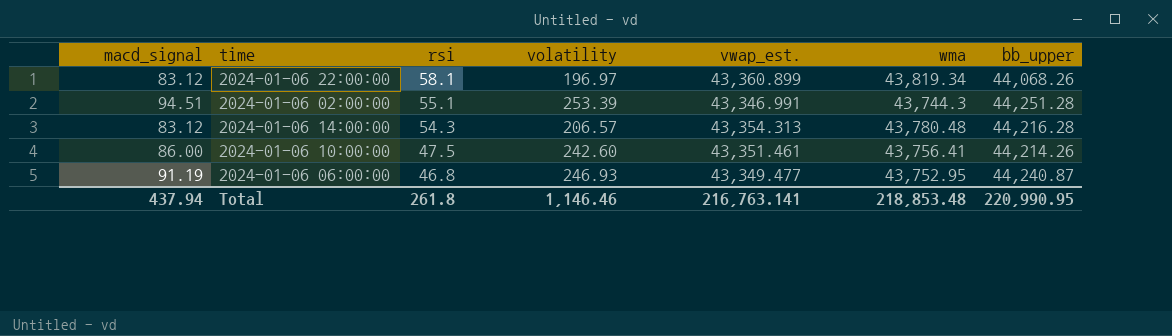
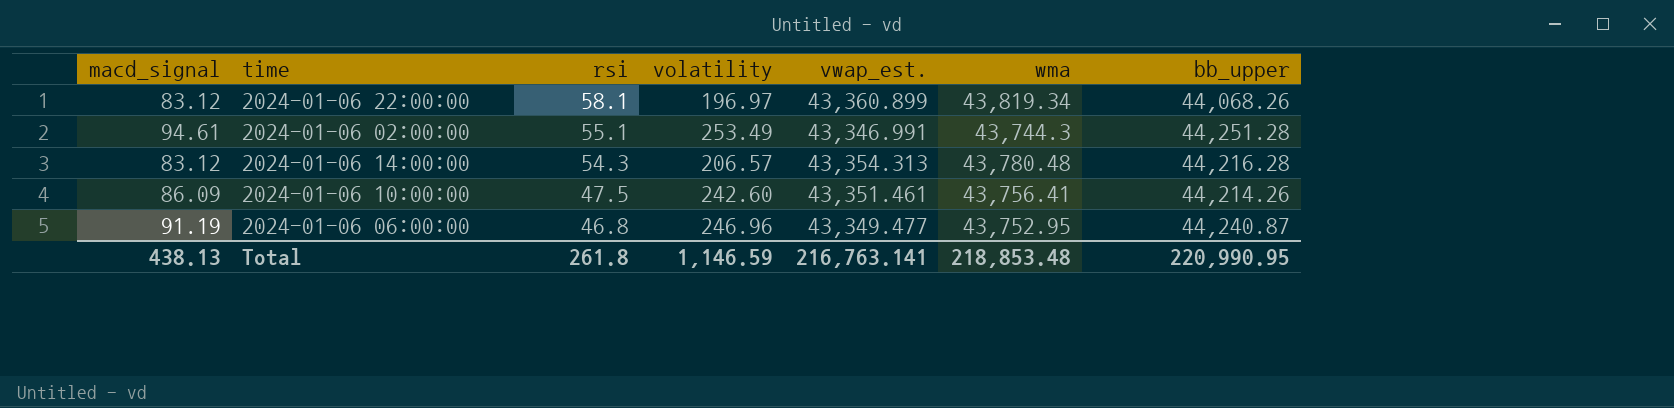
2024-01-06 02:00:00 | macd_signal: 94.51 -> 94.61
2024-01-06 02:00:00 | volatility: 253.39 -> 253.49
2024-01-06 10:00:00 | macd_signal: 86.00 -> 86.09
2024-01-06 06:00:00 | volatility: 246.93 -> 246.96
Total | macd_signal: 437.94 -> 438.13
Total | volatility: 1,146.46 -> 1,146.59

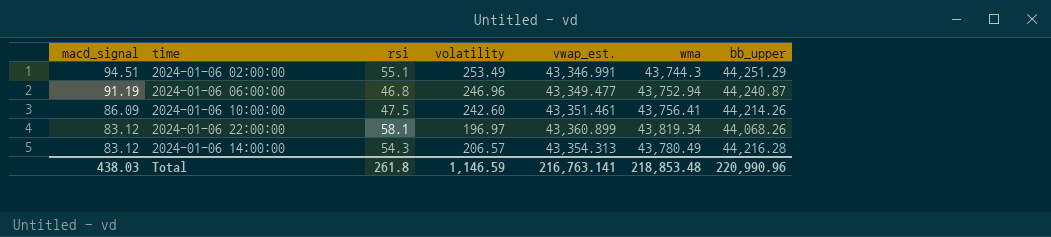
row order: rsi descending -> macd_signal descending
2024-01-06 02:00:00 | macd_signal: 94.61 -> 94.51
2024-01-06 02:00:00 | bb_upper: 44,251.28 -> 44,251.29
2024-01-06 06:00:00 | wma: 43,752.95 -> 43,752.94
2024-01-06 14:00:00 | wma: 43,780.48 -> 43,780.49
Total | macd_signal: 438.13 -> 438.03
Total | bb_upper: 220,990.95 -> 220,990.96

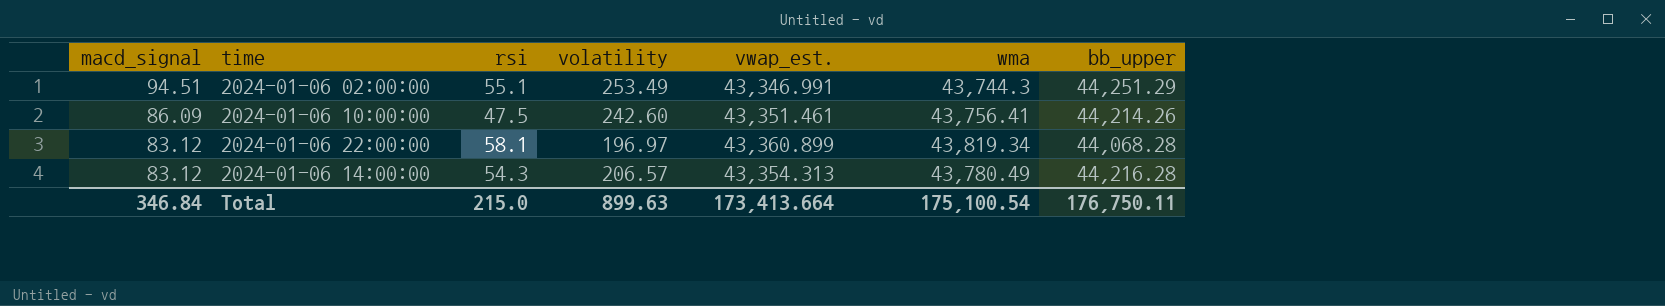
row 2024-01-06 06:00:00: 91.19 | 46.8 | 246.96 | 43,349.477 | 43,752.94 | 44,240.87 -> none
2024-01-06 22:00:00 | bb_upper: 44,068.26 -> 44,068.28
Total | macd_signal: 438.03 -> 346.84
Total | rsi: 261.8 -> 215.0
Total | volatility: 1,146.59 -> 899.63
Total | vwap_est.: 216,763.141 -> 173,413.664
Total | wma: 218,853.48 -> 175,100.54
Total | bb_upper: 220,990.96 -> 176,750.11

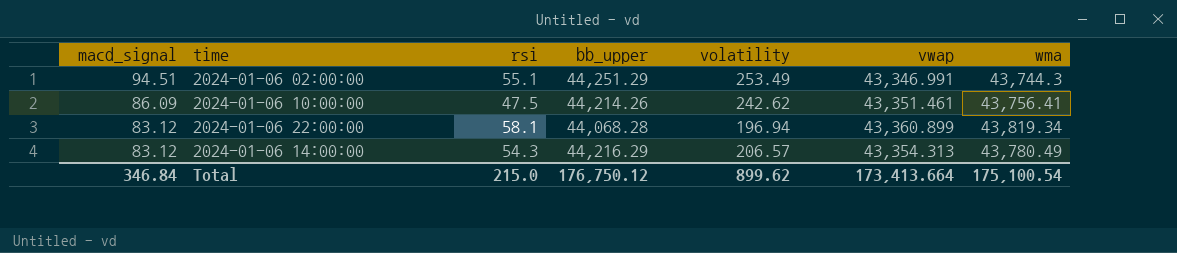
column bb_upper | position: 7 -> 4
column name: vwap_est. -> vwap
2024-01-06 10:00:00 | volatility: 242.60 -> 242.62
2024-01-06 22:00:00 | volatility: 196.97 -> 196.94
2024-01-06 14:00:00 | bb_upper: 44,216.28 -> 44,216.29
Total | bb_upper: 176,750.11 -> 176,750.12
Total | volatility: 899.63 -> 899.62

